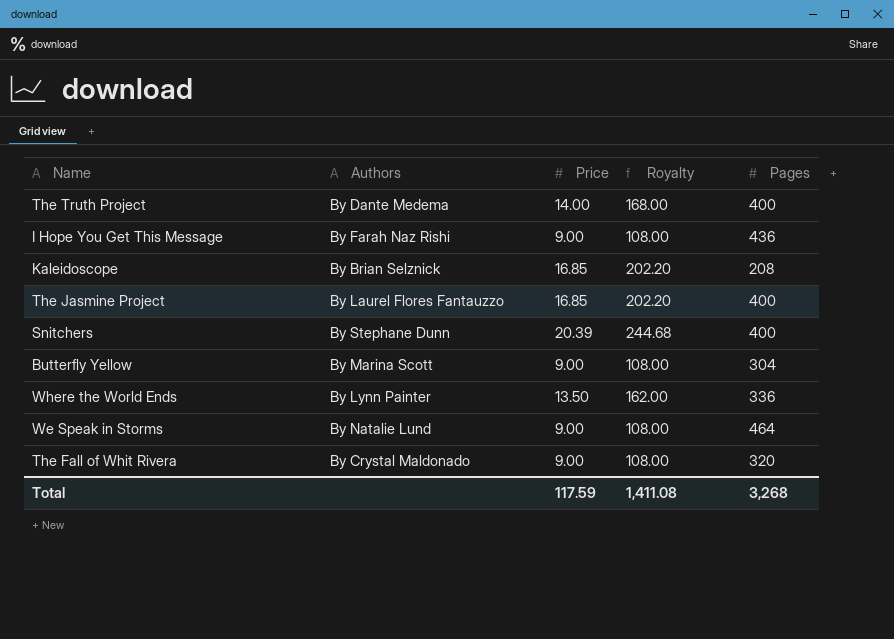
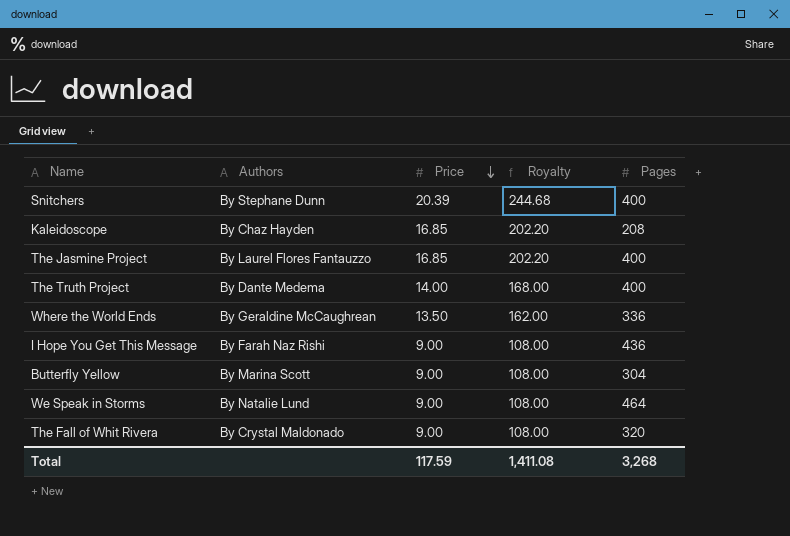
row order: none -> Price descending
Kaleidoscope | Authors: By Brian Selznick -> By Chaz Hayden
Where the World Ends | Authors: By Lynn Painter -> By Geraldine McCaughrean

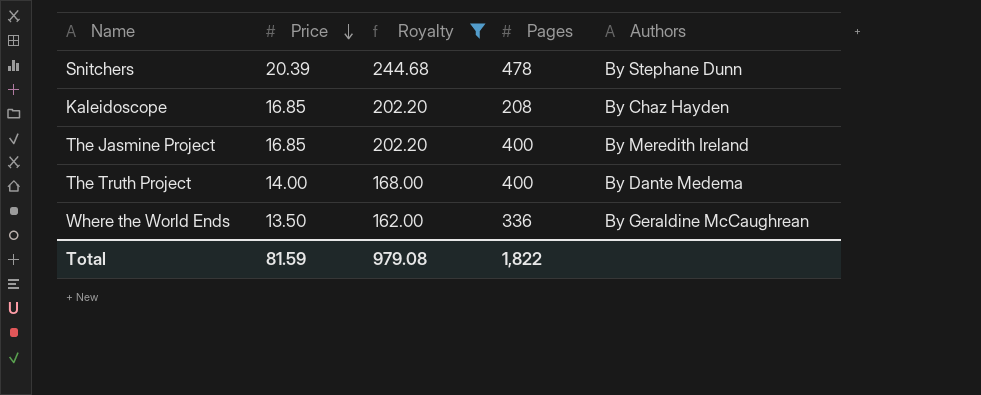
filter: none -> Royalty != 108.00
column Authors | position: 2 -> 5
Snitchers | Pages: 400 -> 478
The Jasmine Project | Authors: By Laurel Flores Fantauzzo -> By Meredith Ireland
Total | Price: 117.59 -> 81.59
Total | Royalty: 1,411.08 -> 979.08
Total | Pages: 3,268 -> 1,822

